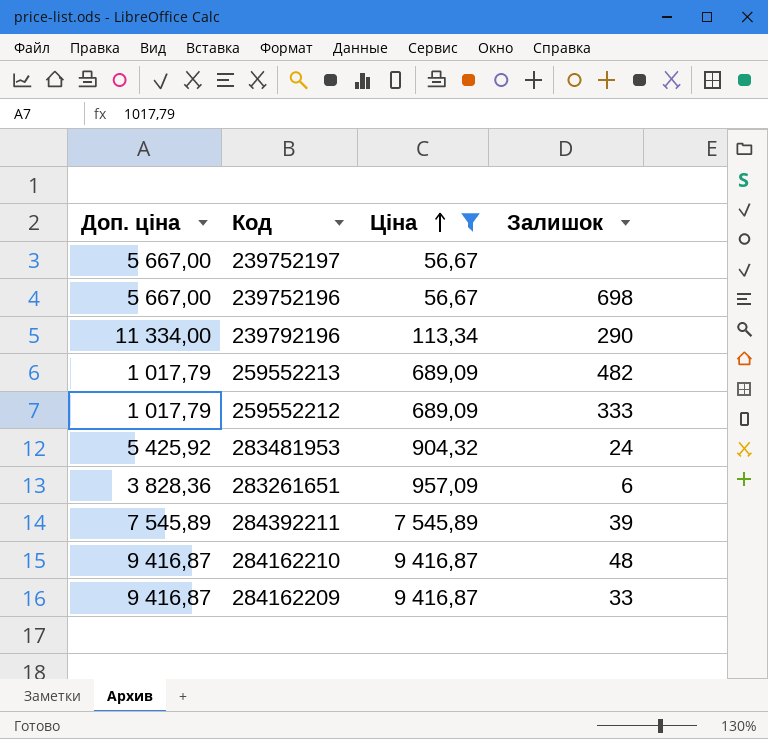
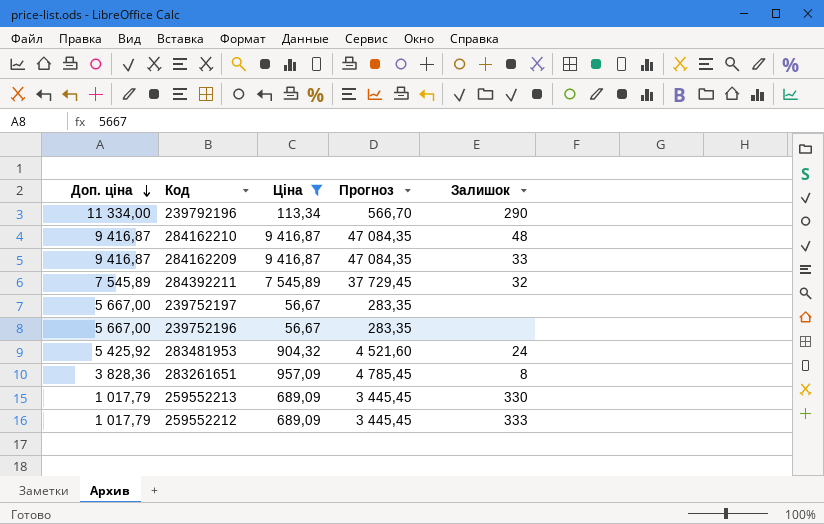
row order: Ціна ascending -> Доп. ціна descending
column Прогноз | formula: none -> [Ціна] * 5
284392211 | Залишок: 39 -> 32
239752196 | Залишок: 698 -> none
283261651 | Залишок: 6 -> 8
259552213 | Залишок: 482 -> 330

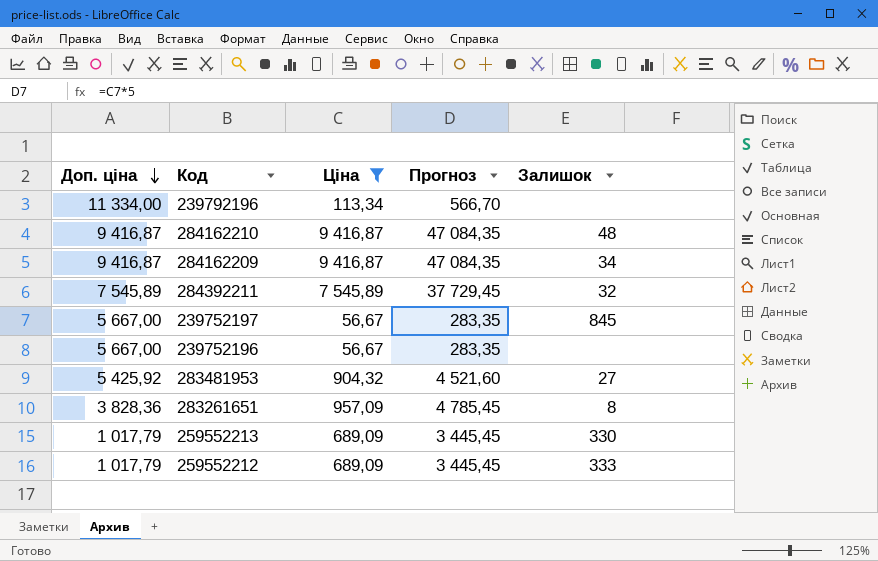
239792196 | Залишок: 290 -> none
284162209 | Залишок: 33 -> 34
239752197 | Залишок: none -> 845
283481953 | Залишок: 24 -> 27

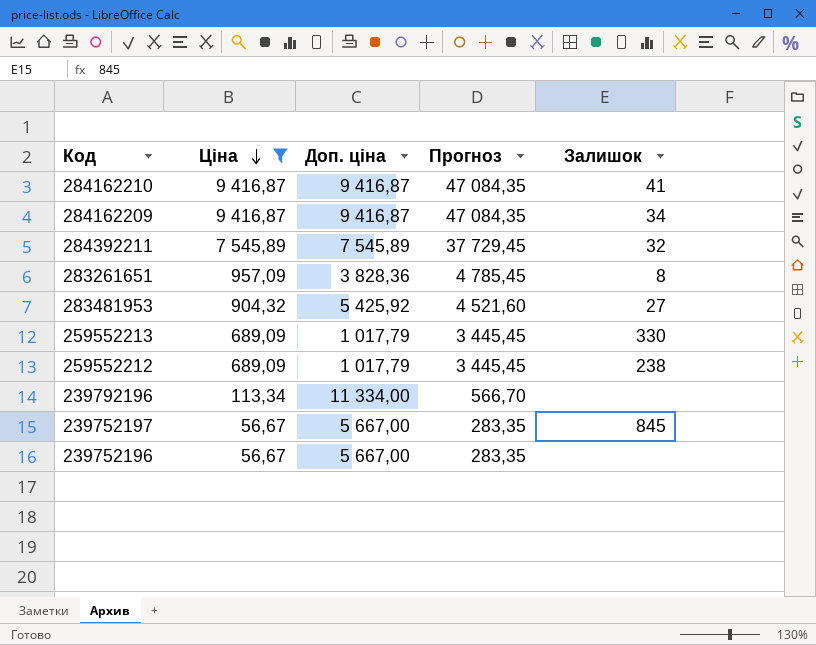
row order: Доп. ціна descending -> Ціна descending
column Доп. ціна | position: 1 -> 3
284162210 | Залишок: 48 -> 41
259552212 | Залишок: 333 -> 238

